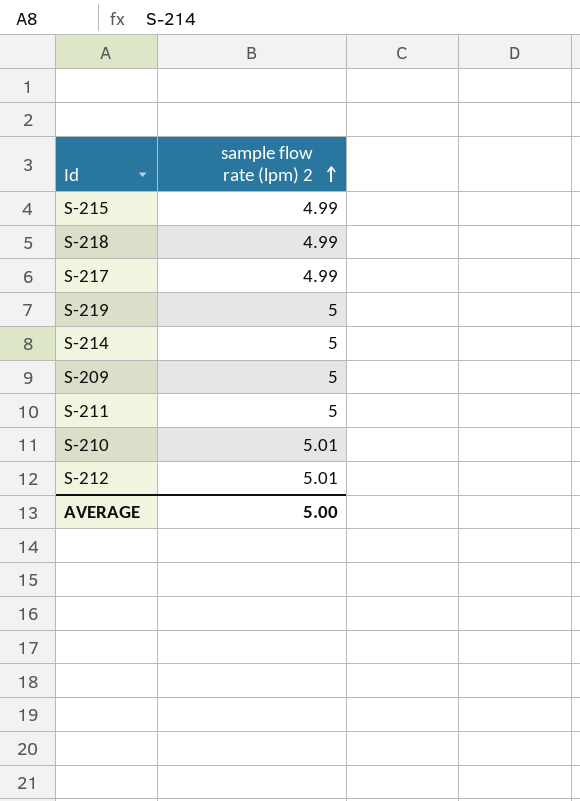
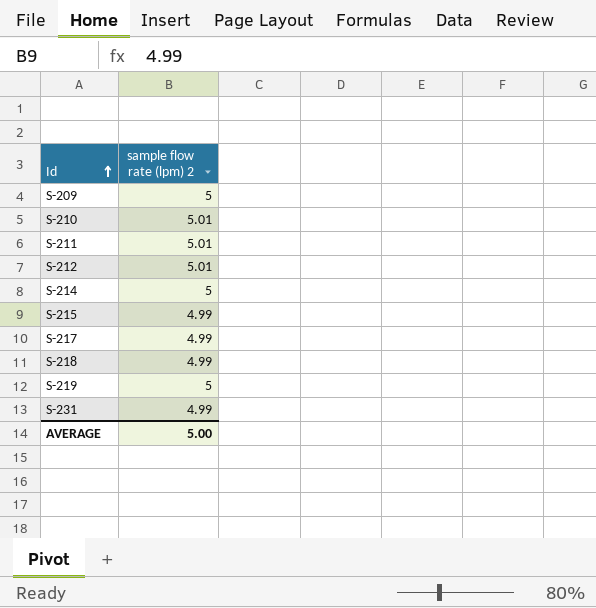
row order: sample flow rate (lpm) 2 ascending -> Id ascending
S-211 | sample flow rate (lpm) 2: 5 -> 5.01
row S-231: none -> 4.99

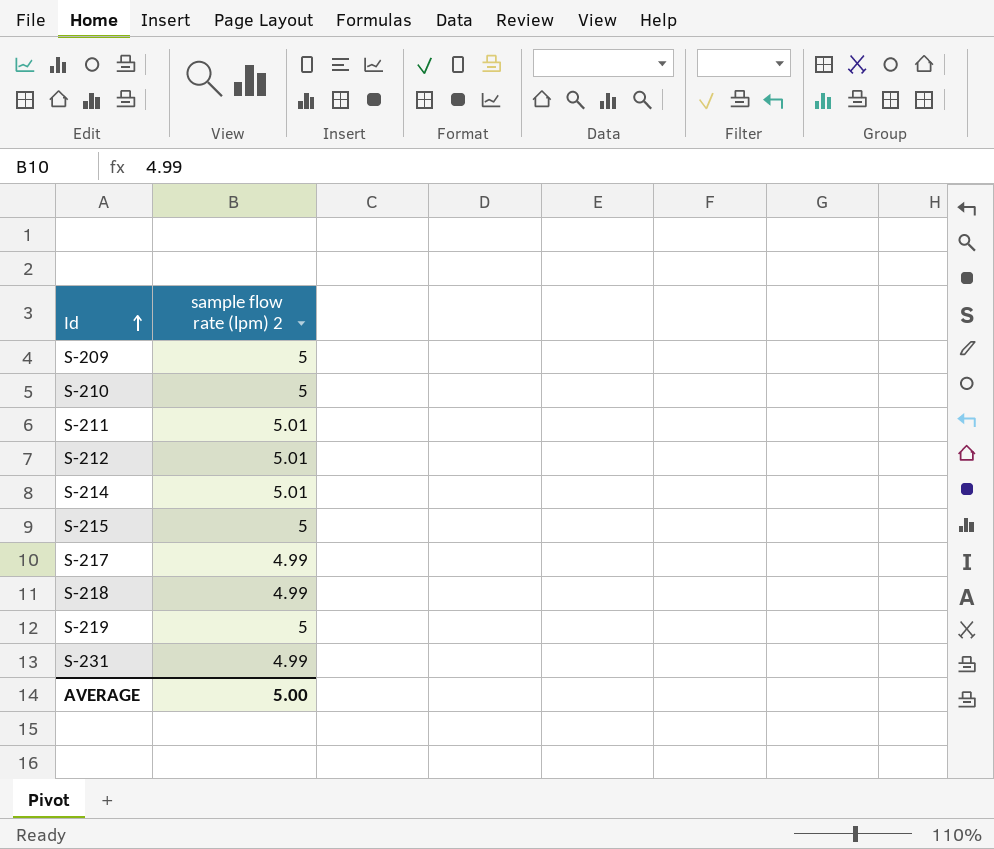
S-210 | sample flow rate (lpm) 2: 5.01 -> 5
S-214 | sample flow rate (lpm) 2: 5 -> 5.01
S-215 | sample flow rate (lpm) 2: 4.99 -> 5

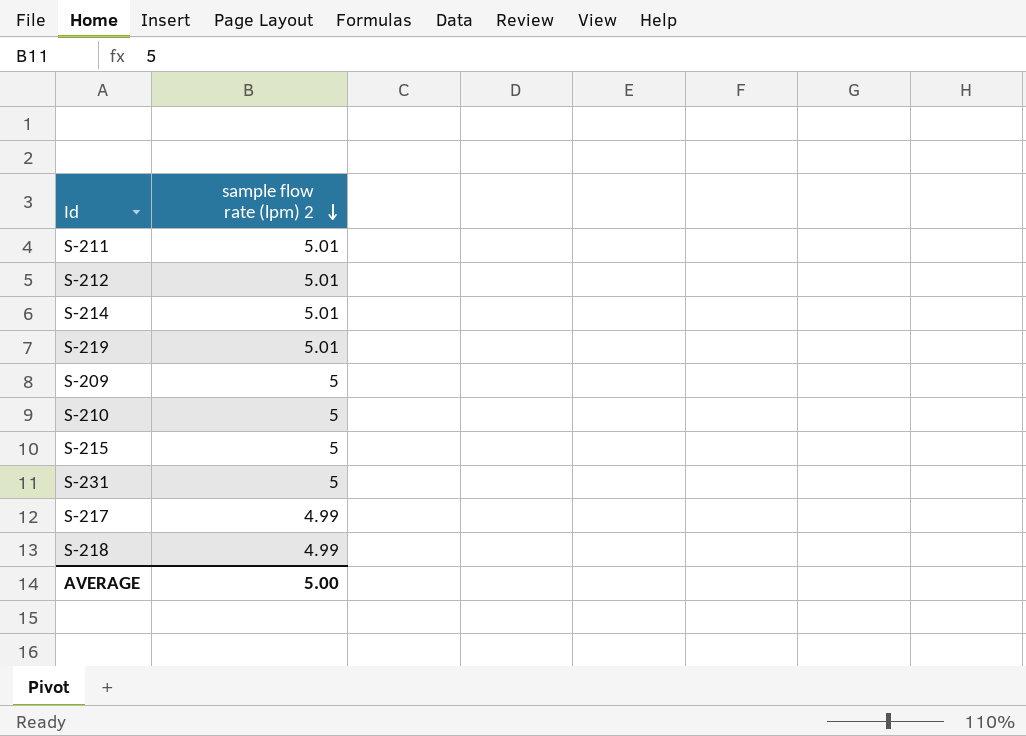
row order: Id ascending -> sample flow rate (lpm) 2 descending
S-219 | sample flow rate (lpm) 2: 5 -> 5.01
S-231 | sample flow rate (lpm) 2: 4.99 -> 5

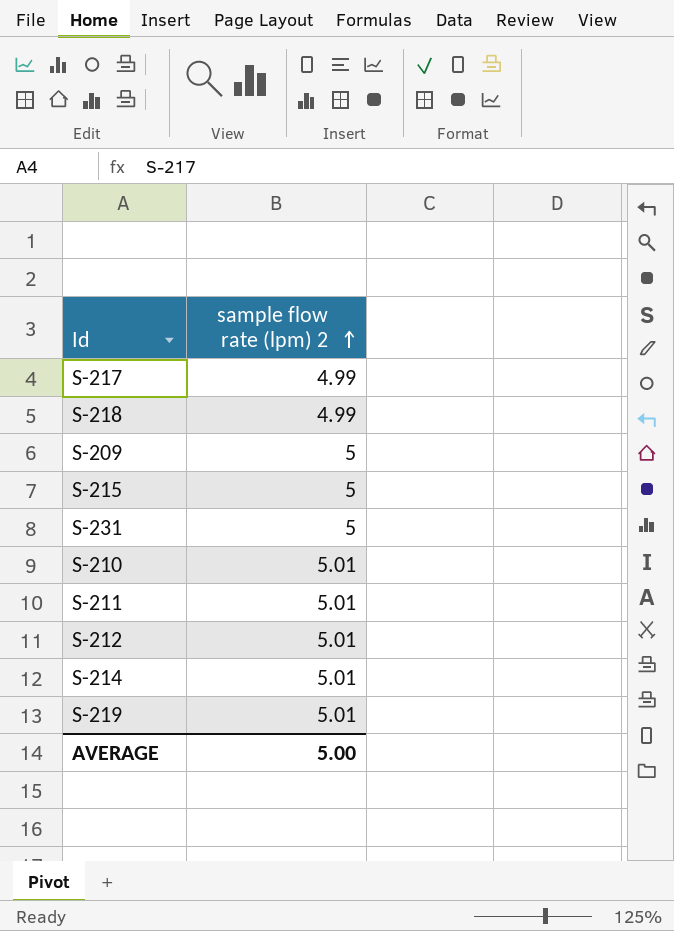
row order: sample flow rate (lpm) 2 descending -> sample flow rate (lpm) 2 ascending
S-210 | sample flow rate (lpm) 2: 5 -> 5.01

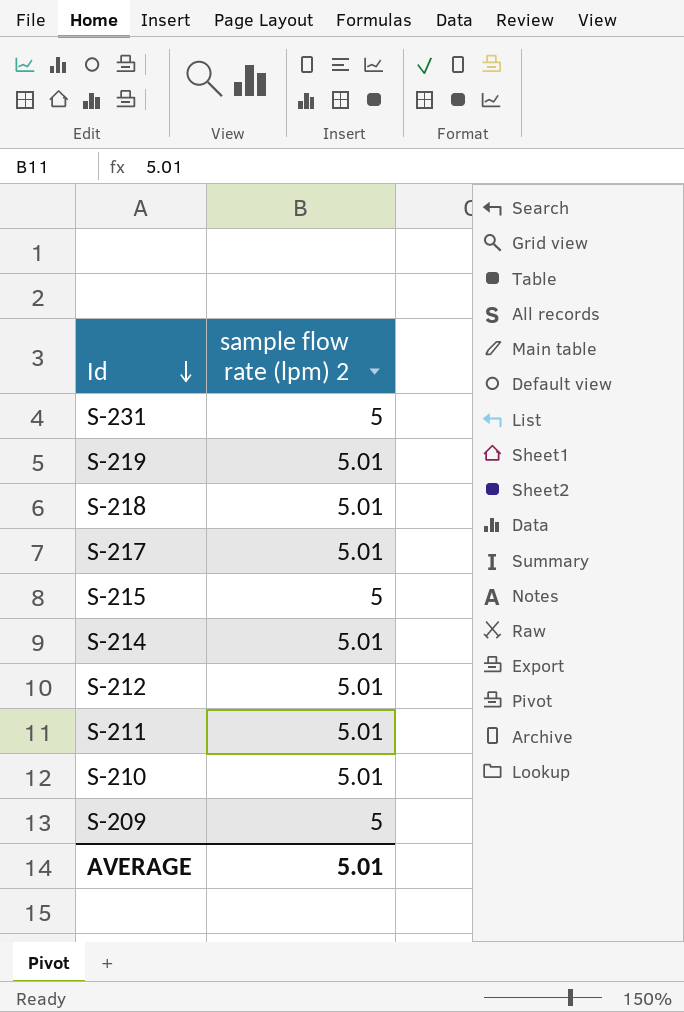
row order: sample flow rate (lpm) 2 ascending -> Id descending
S-218 | sample flow rate (lpm) 2: 4.99 -> 5.01
S-217 | sample flow rate (lpm) 2: 4.99 -> 5.01
AVERAGE | sample flow rate (lpm) 2: 5.00 -> 5.01

